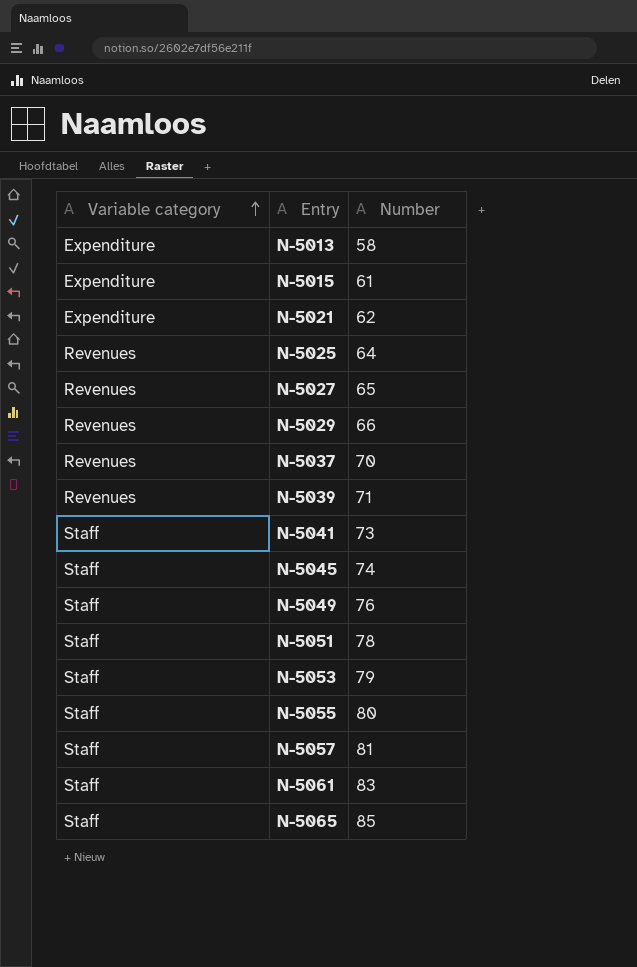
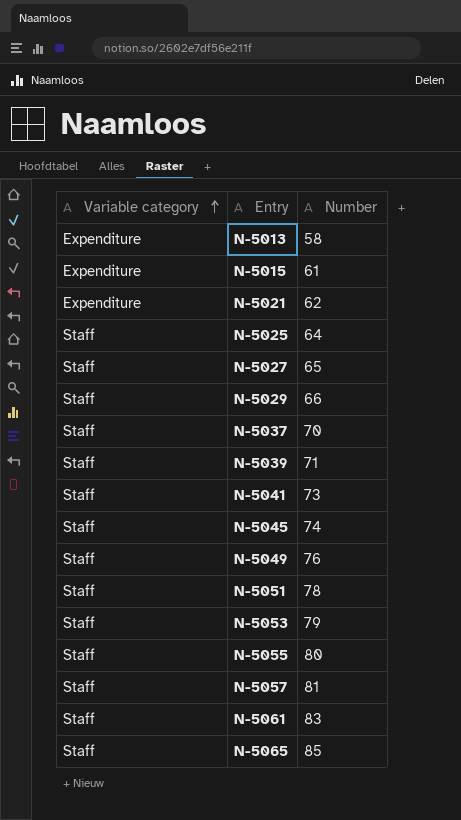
N-5025 | Variable category: Revenues -> Staff
N-5027 | Variable category: Revenues -> Staff
N-5029 | Variable category: Revenues -> Staff
N-5037 | Variable category: Revenues -> Staff
N-5039 | Variable category: Revenues -> Staff

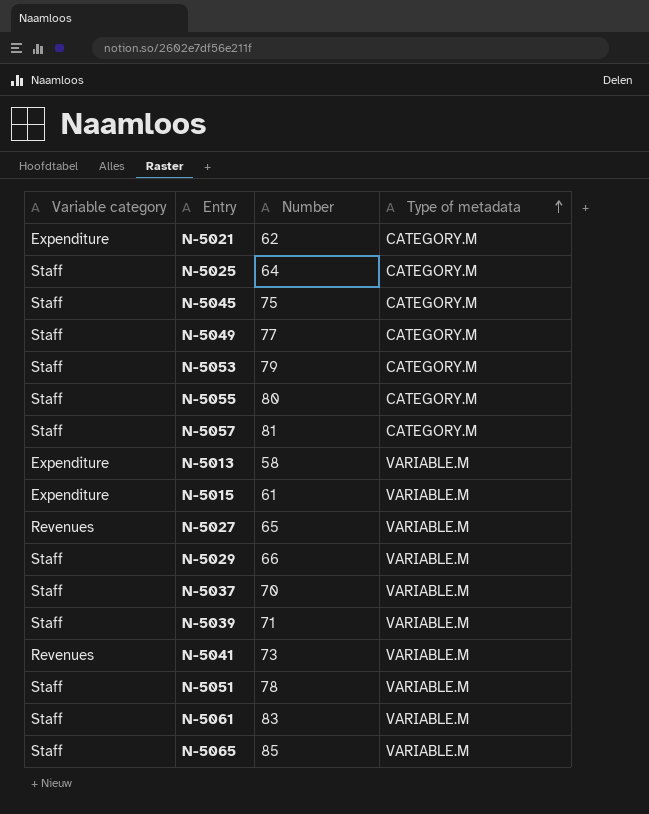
row order: Variable category ascending -> Type of metadata ascending
column Type of metadata | position: none -> 4
N-5045 | Number: 74 -> 75
N-5049 | Number: 76 -> 77
N-5027 | Variable category: Staff -> Revenues
N-5041 | Variable category: Staff -> Revenues

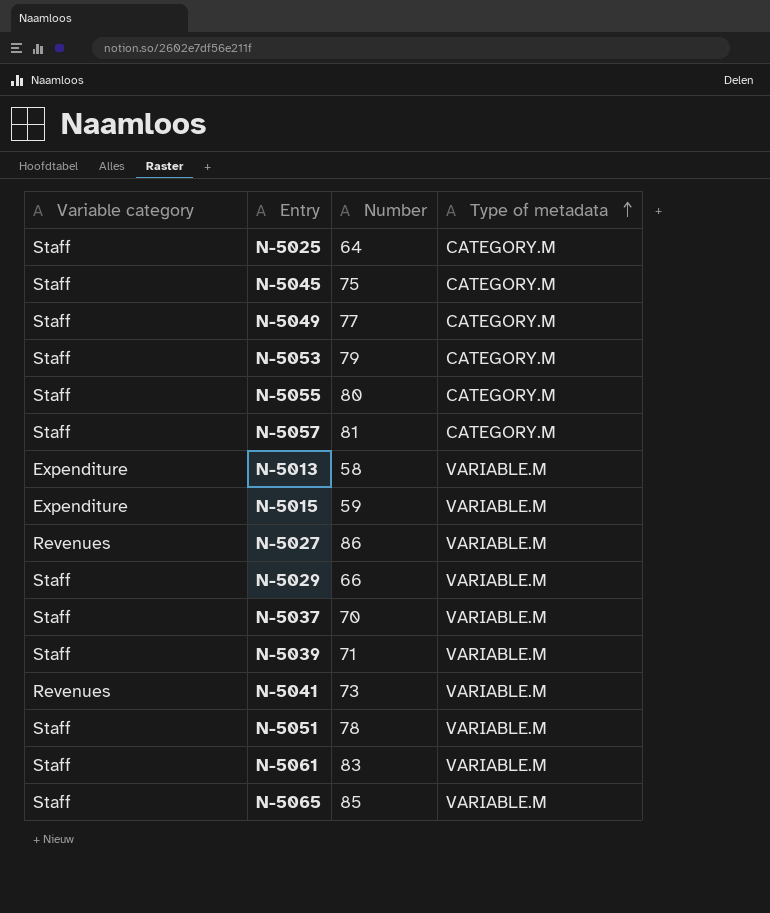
row N-5021: Expenditure | 62 | CATEGORY.M -> none
N-5015 | Number: 61 -> 59
N-5027 | Number: 65 -> 86

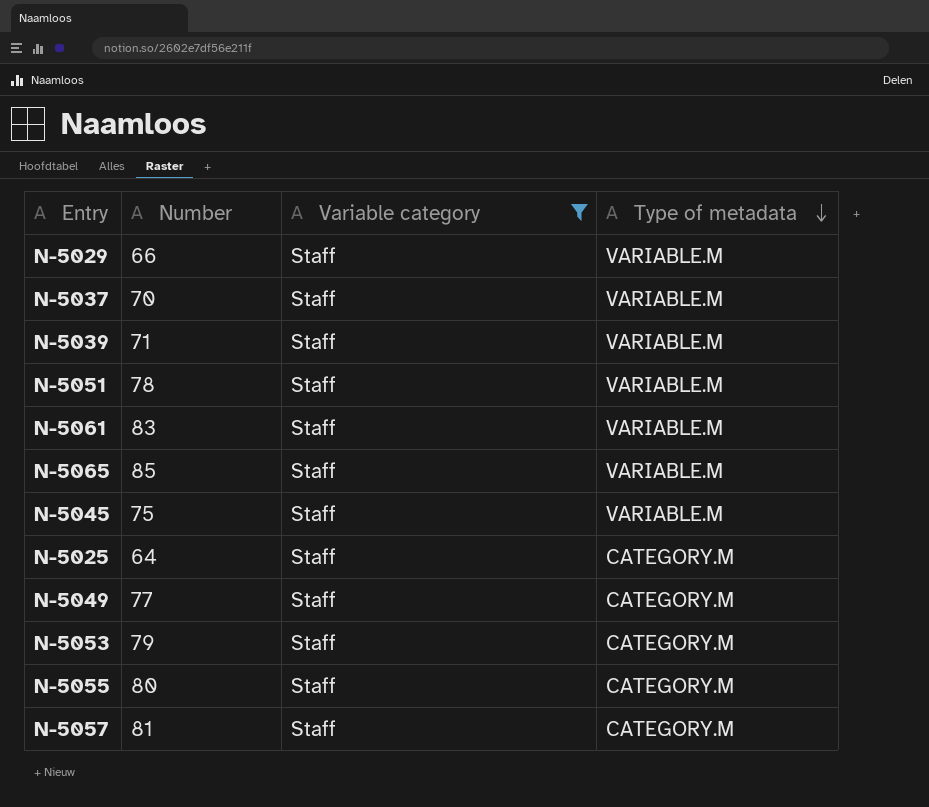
filter: none -> Variable category = Staff
row order: Type of metadata ascending -> Type of metadata descending
column Variable category | position: 1 -> 3
N-5045 | Type of metadata: CATEGORY.M -> VARIABLE.M

